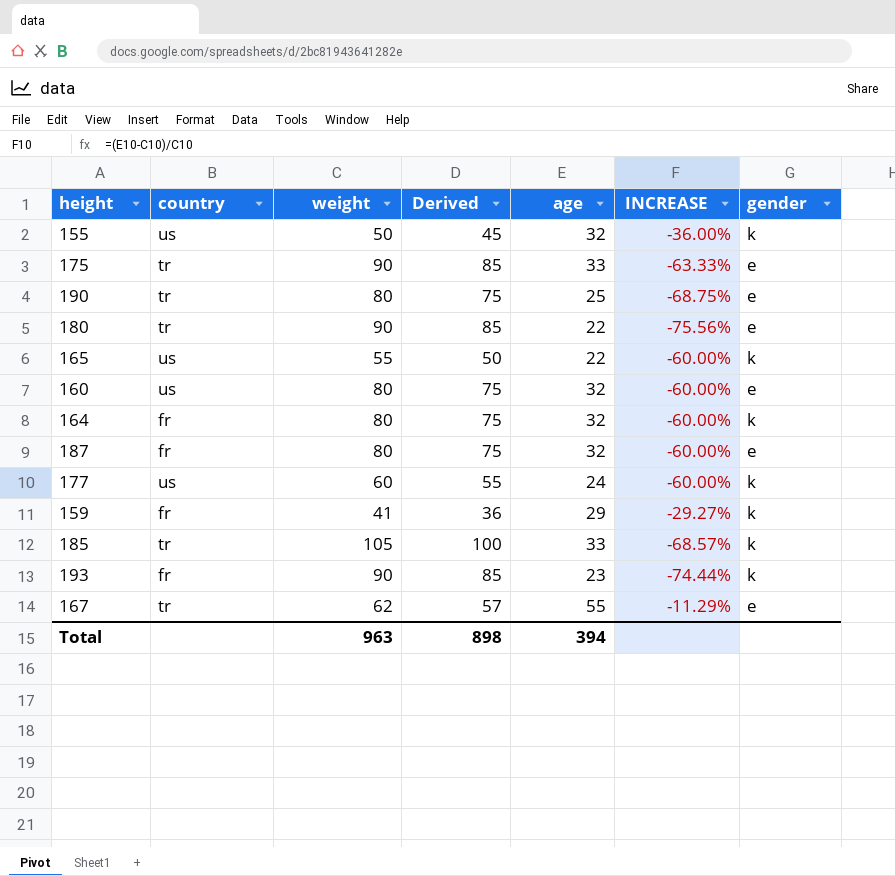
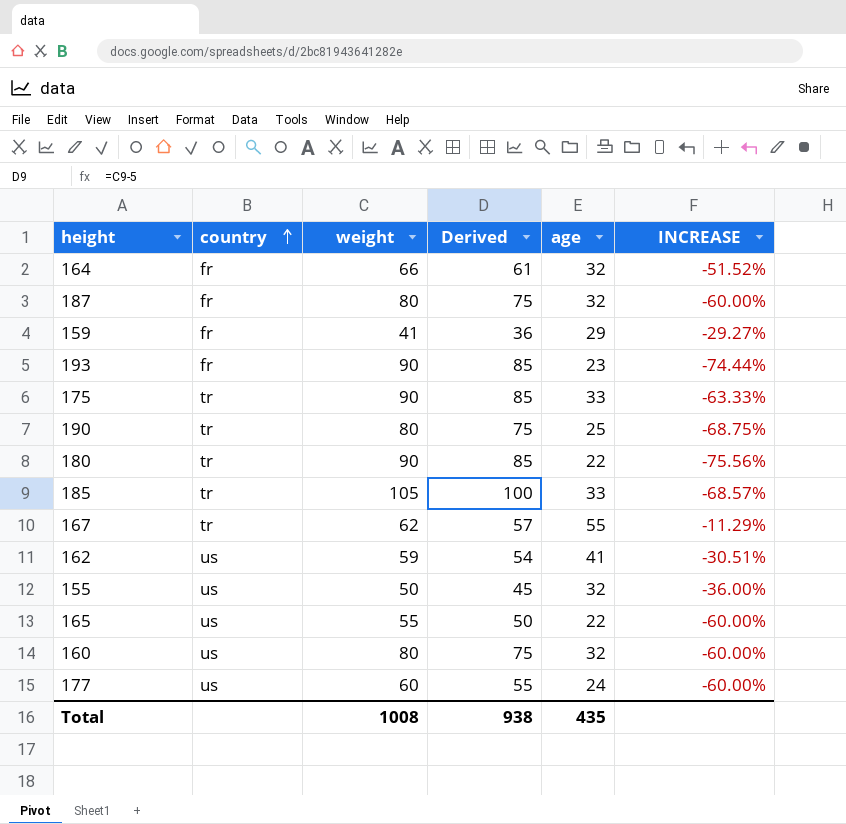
row order: none -> country ascending
column gender | position: 7 -> none
164 | weight: 80 -> 66
164 | Derived: 75 -> 61
164 | INCREASE: -60.00% -> -51.52%
row 162: none -> us | 59 | 54 | 41 | -30.51%
Total | weight: 963 -> 1008
Total | Derived: 898 -> 938
Total | age: 394 -> 435

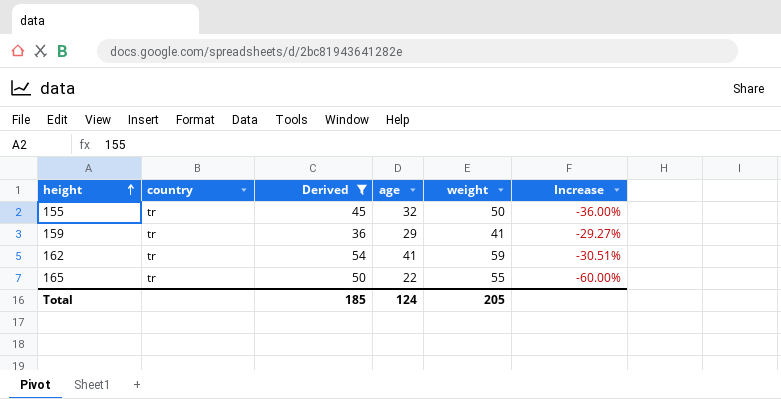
filter: none -> Derived <= 54
row order: country ascending -> height ascending
column weight | position: 3 -> 5
column name: INCREASE -> Increase
155 | country: us -> tr
159 | country: fr -> tr
162 | country: us -> tr
165 | country: us -> tr
Total | Derived: 938 -> 185
Total | age: 435 -> 124
Total | weight: 1008 -> 205

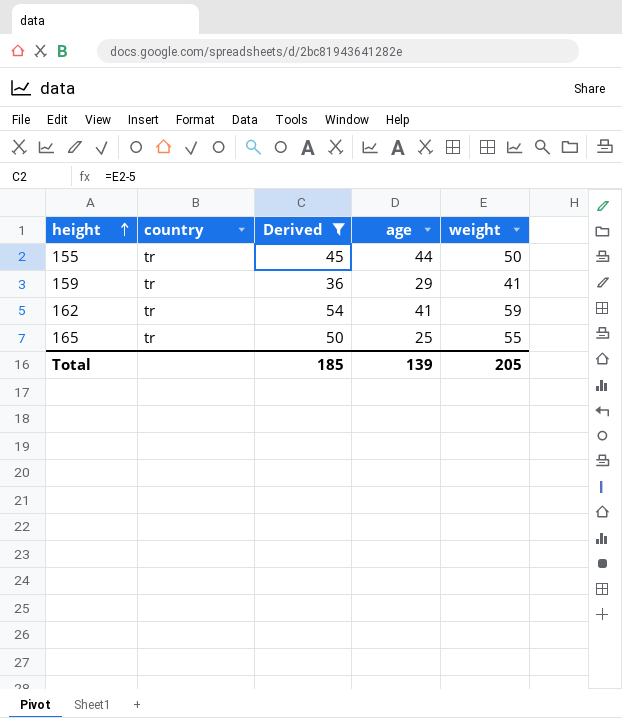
column Increase | formula: ([age] - [weight]) / [weight] -> none
155 | age: 32 -> 44
165 | age: 22 -> 25
Total | age: 124 -> 139

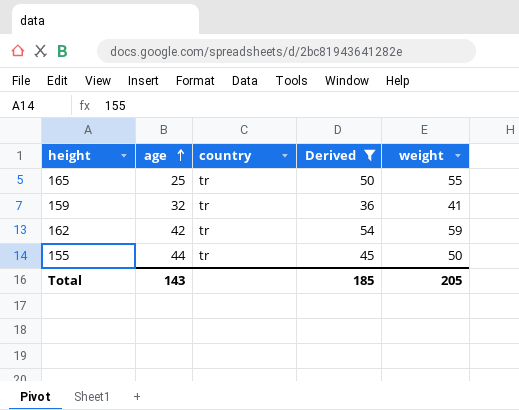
row order: height ascending -> age ascending
column age | position: 4 -> 2
159 | age: 29 -> 32
162 | age: 41 -> 42
Total | age: 139 -> 143

